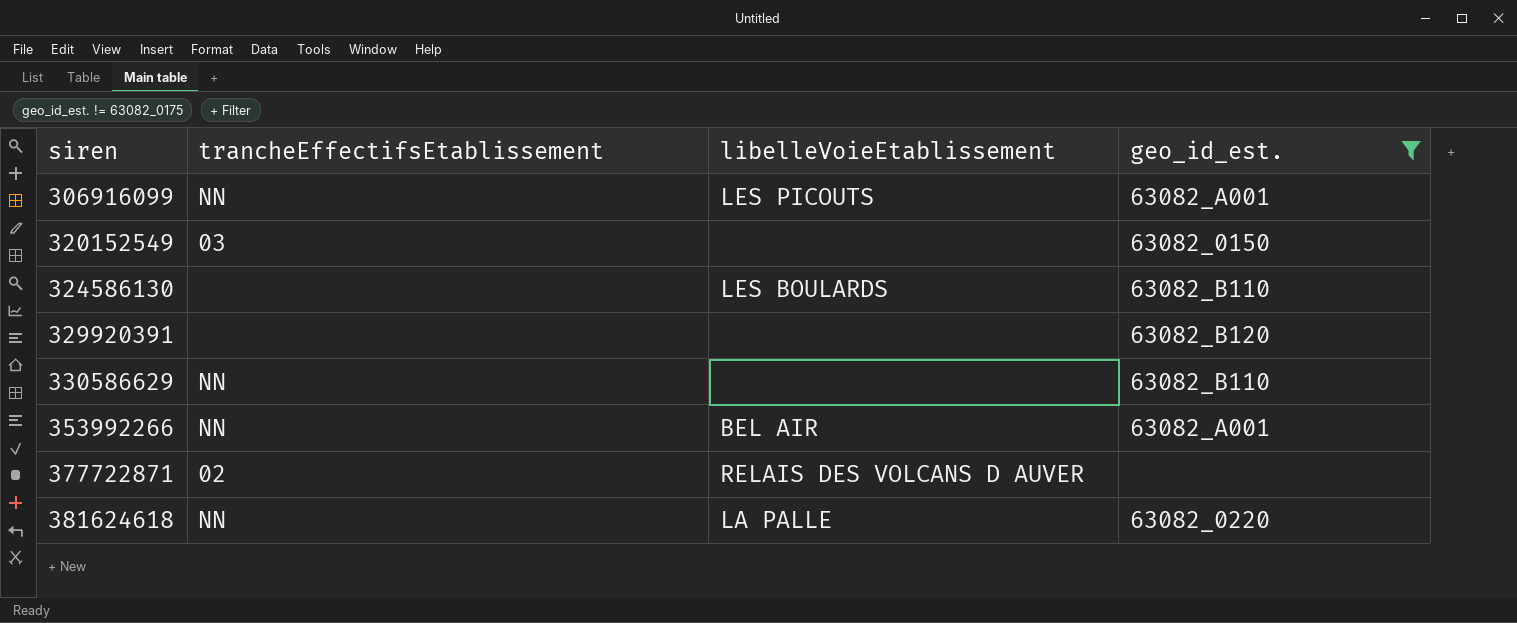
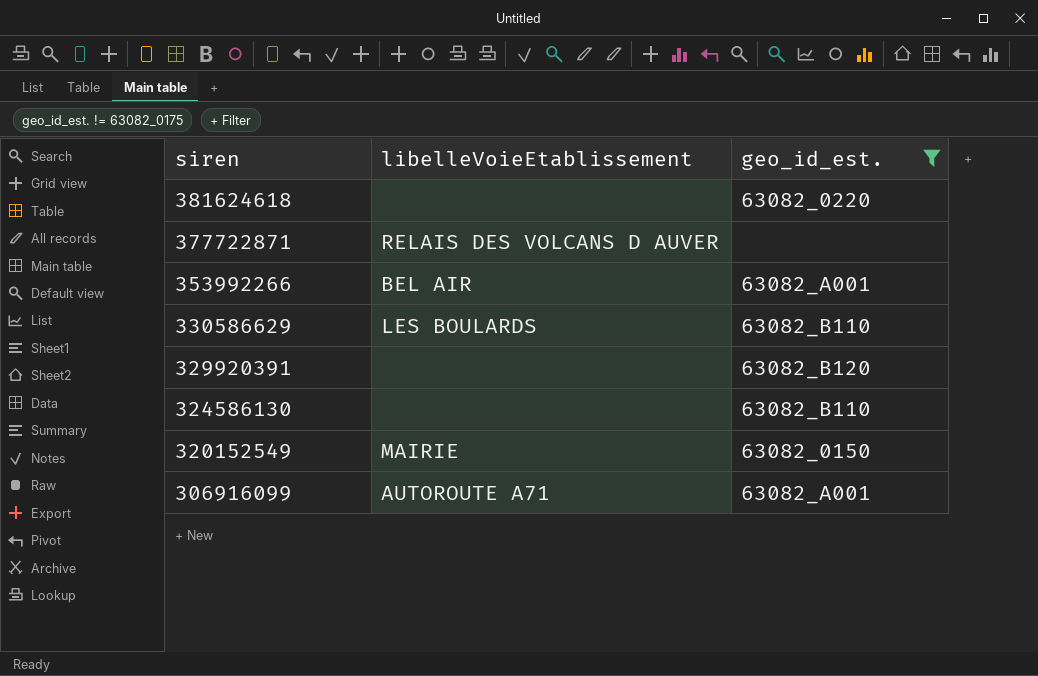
row order: siren ascending -> siren descending
column trancheEffectifsEtablissement | position: 2 -> none
381624618 | libelleVoieEtablissement: LA PALLE -> none
330586629 | libelleVoieEtablissement: none -> LES BOULARDS
324586130 | libelleVoieEtablissement: LES BOULARDS -> none
320152549 | libelleVoieEtablissement: none -> MAIRIE
306916099 | libelleVoieEtablissement: LES PICOUTS -> AUTOROUTE A71

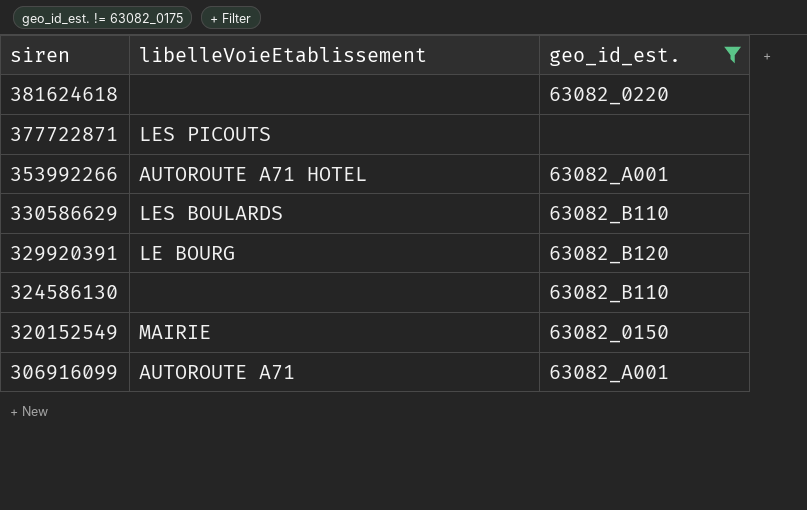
377722871 | libelleVoieEtablissement: RELAIS DES VOLCANS D AUVER -> LES PICOUTS
353992266 | libelleVoieEtablissement: BEL AIR -> AUTOROUTE A71 HOTEL
329920391 | libelleVoieEtablissement: none -> LE BOURG

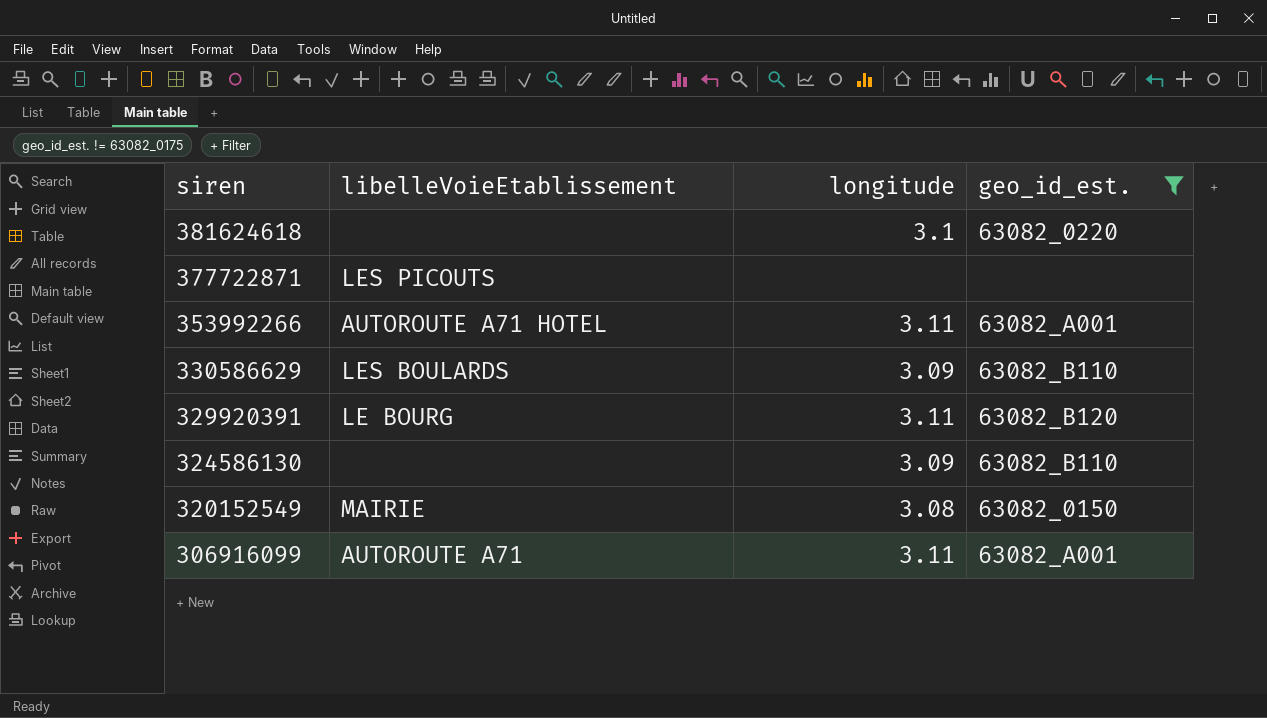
column longitude | position: none -> 3

